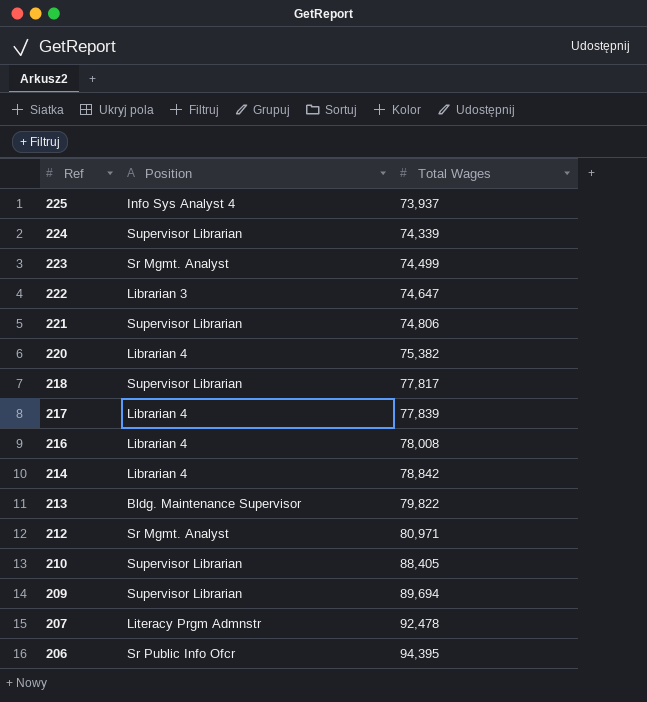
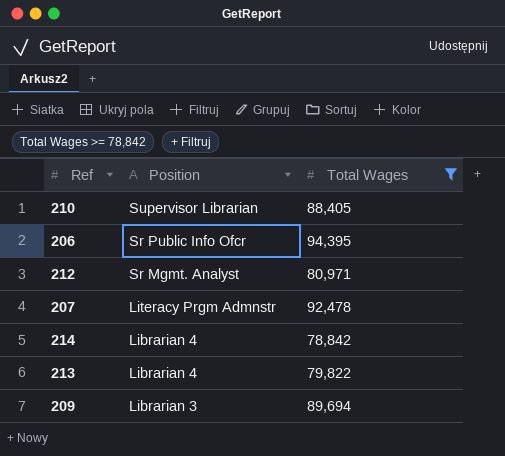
filter: none -> Total Wages >= 78,842
row order: Ref descending -> Position descending
213 | Position: Bldg. Maintenance Supervisor -> Librarian 4
209 | Position: Supervisor Librarian -> Librarian 3

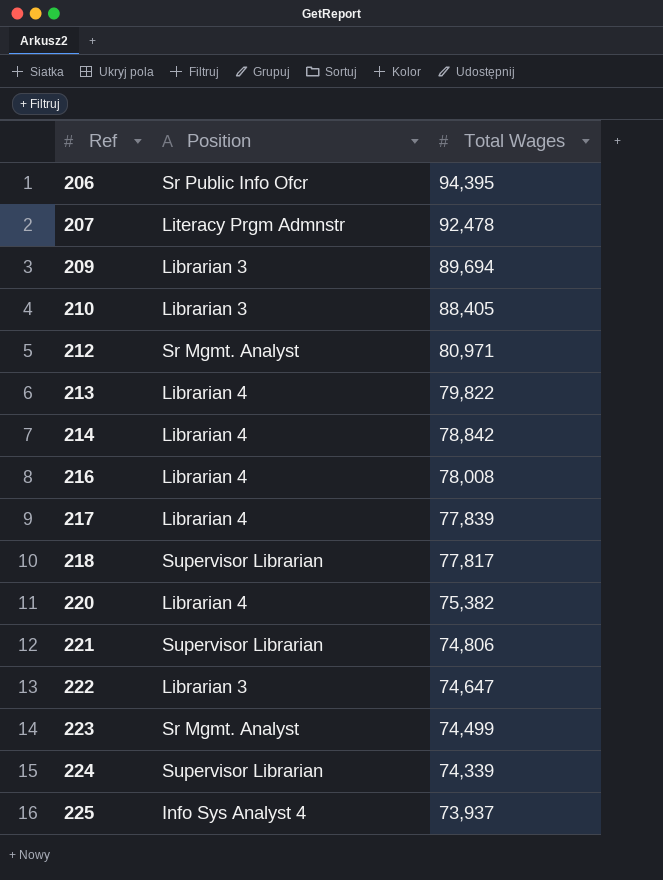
filter: Total Wages >= 78,842 -> none
row order: Position descending -> Ref ascending
210 | Position: Supervisor Librarian -> Librarian 3

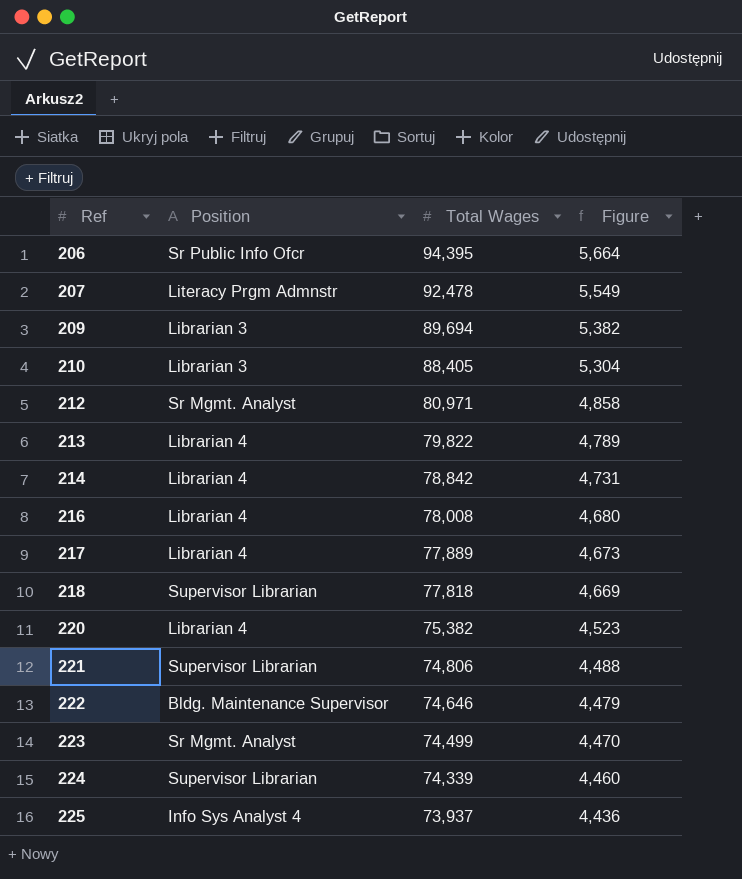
column Figure | formula: none -> [Total Wages] * 0.06
217 | Total Wages: 77,839 -> 77,889
218 | Total Wages: 77,817 -> 77,818
222 | Position: Librarian 3 -> Bldg. Maintenance Supervisor
222 | Total Wages: 74,647 -> 74,646

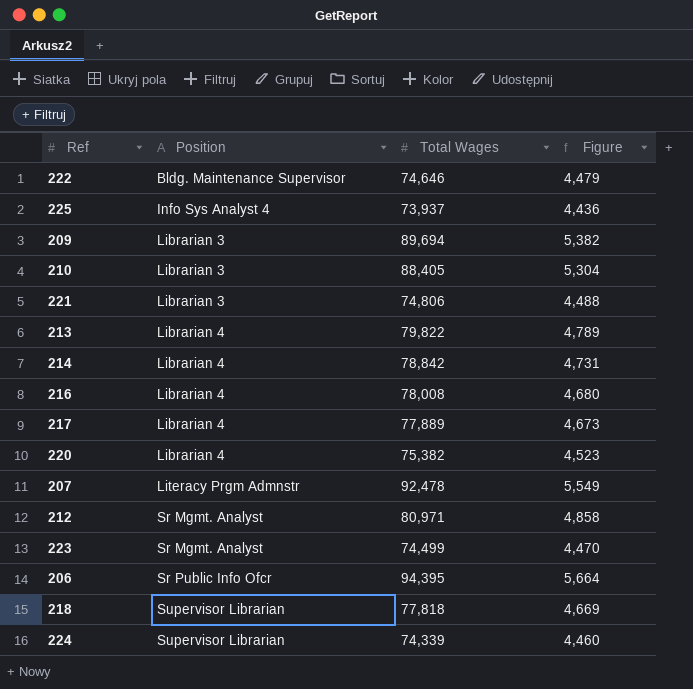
row order: Ref ascending -> Position ascending
221 | Position: Supervisor Librarian -> Librarian 3

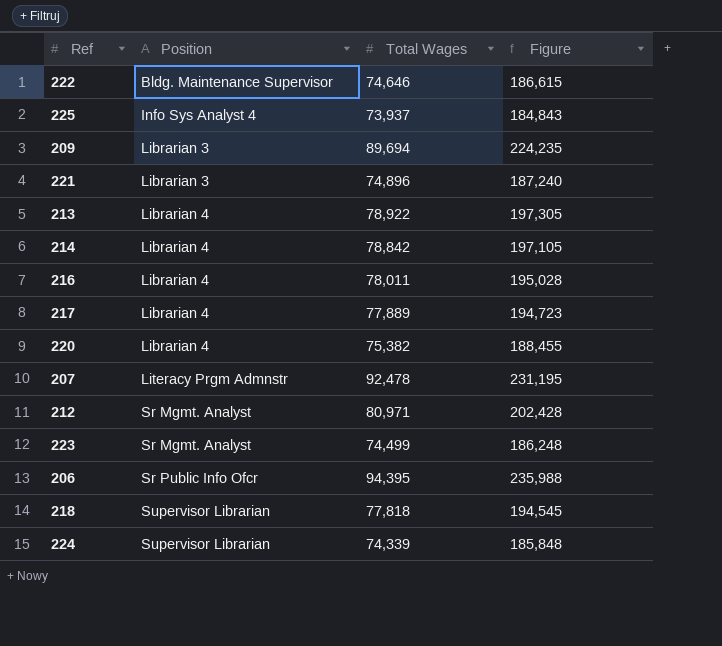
column Figure | formula: [Total Wages] * 0.06 -> [Total Wages] * 2.5
row 210: Librarian 3 | 88,405 | 5,304 -> none
221 | Total Wages: 74,806 -> 74,896
213 | Total Wages: 79,822 -> 78,922
216 | Total Wages: 78,008 -> 78,011

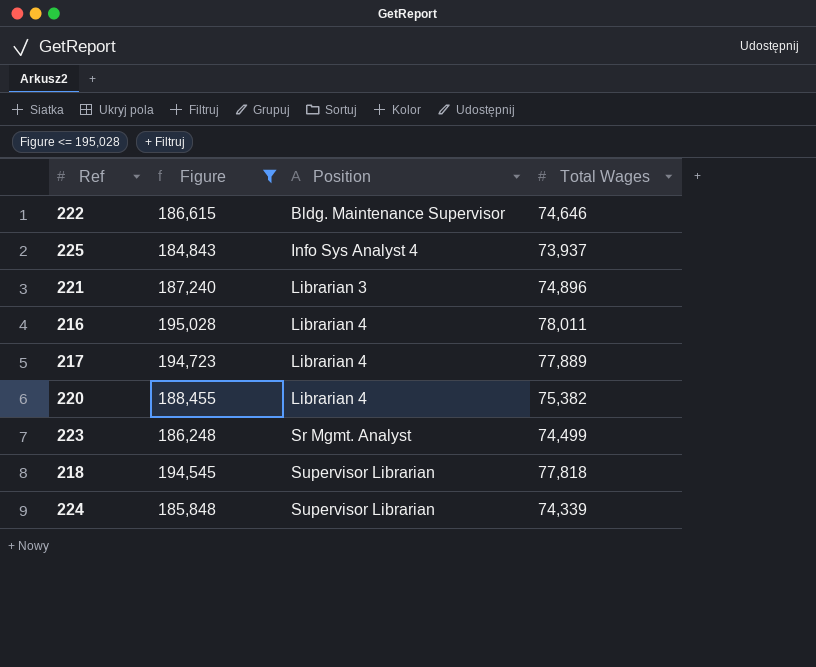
filter: none -> Figure <= 195,028
column Figure | position: 4 -> 2

